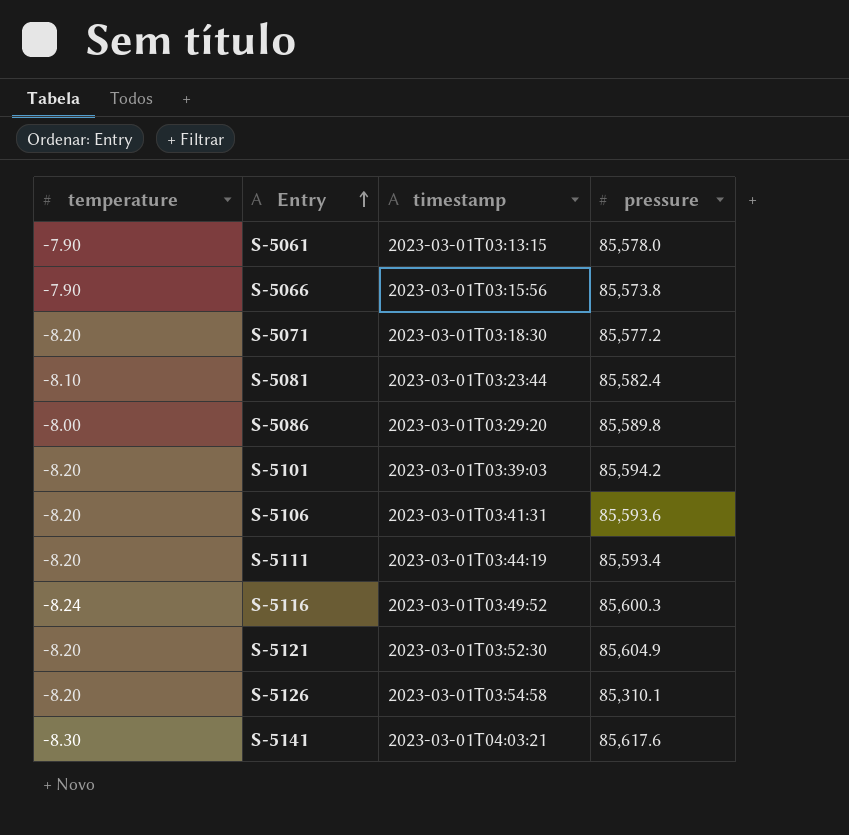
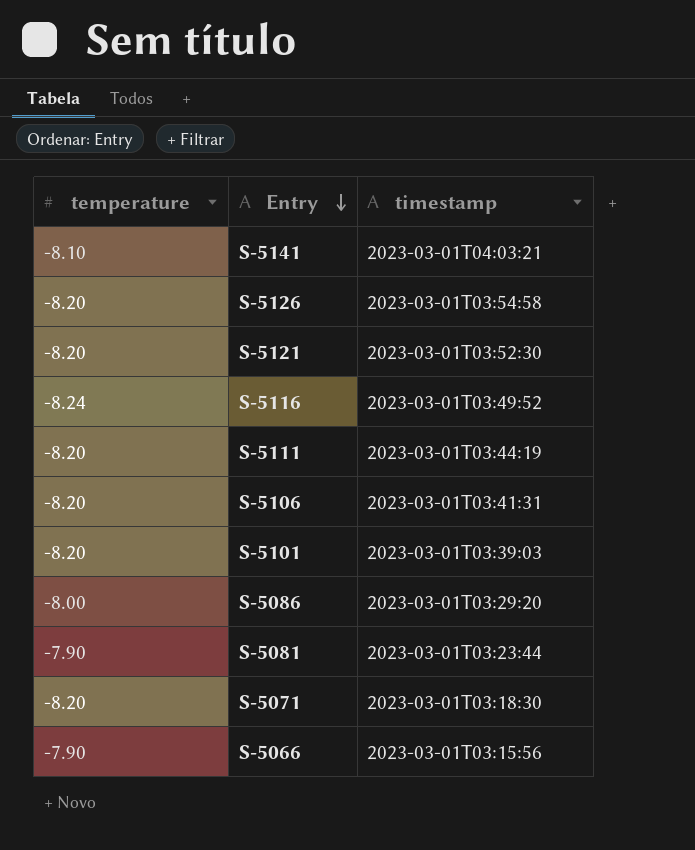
row order: Entry ascending -> Entry descending
column pressure | position: 4 -> none
row S-5061: -7.90 | 2023-03-01T03:13:15 | 85,578.0 -> none
S-5141 | temperature: -8.30 -> -8.10
S-5081 | temperature: -8.10 -> -7.90

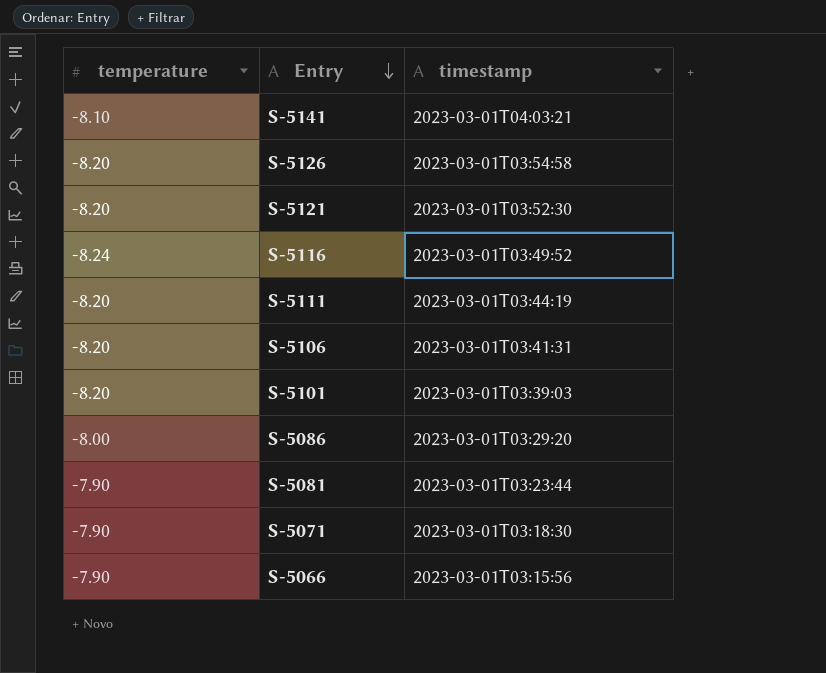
S-5071 | temperature: -8.20 -> -7.90

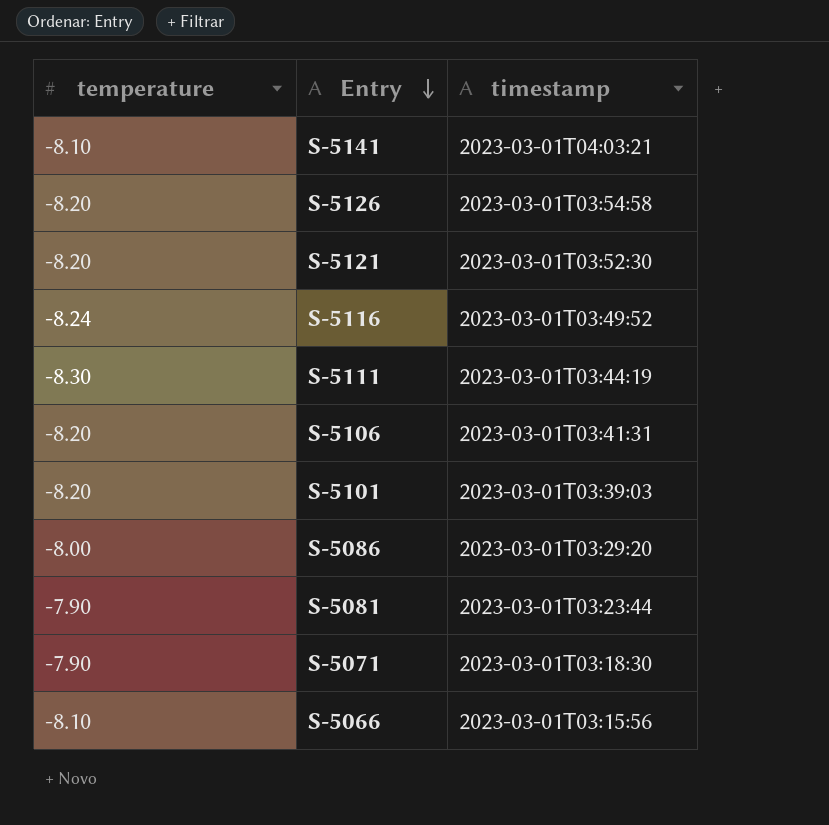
S-5111 | temperature: -8.20 -> -8.30
S-5066 | temperature: -7.90 -> -8.10

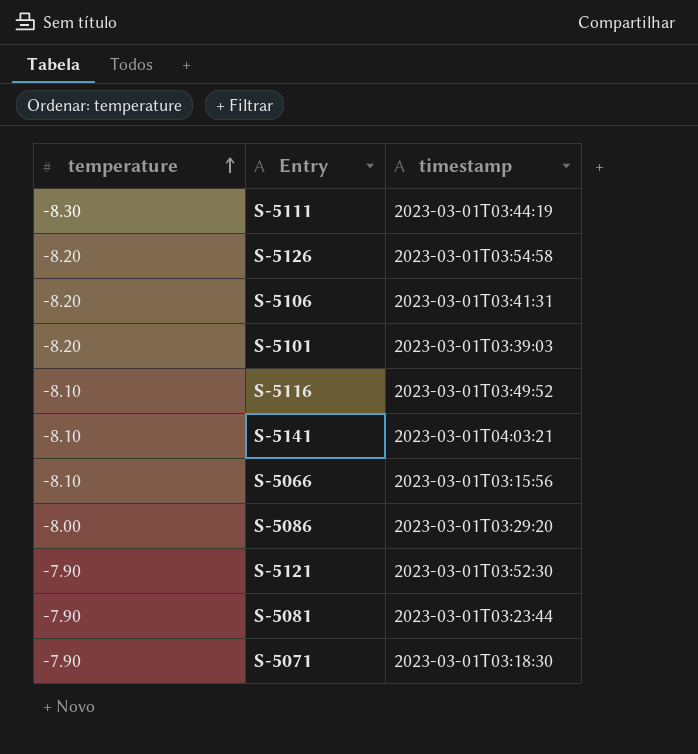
row order: Entry descending -> temperature ascending
S-5116 | temperature: -8.24 -> -8.10
S-5121 | temperature: -8.20 -> -7.90

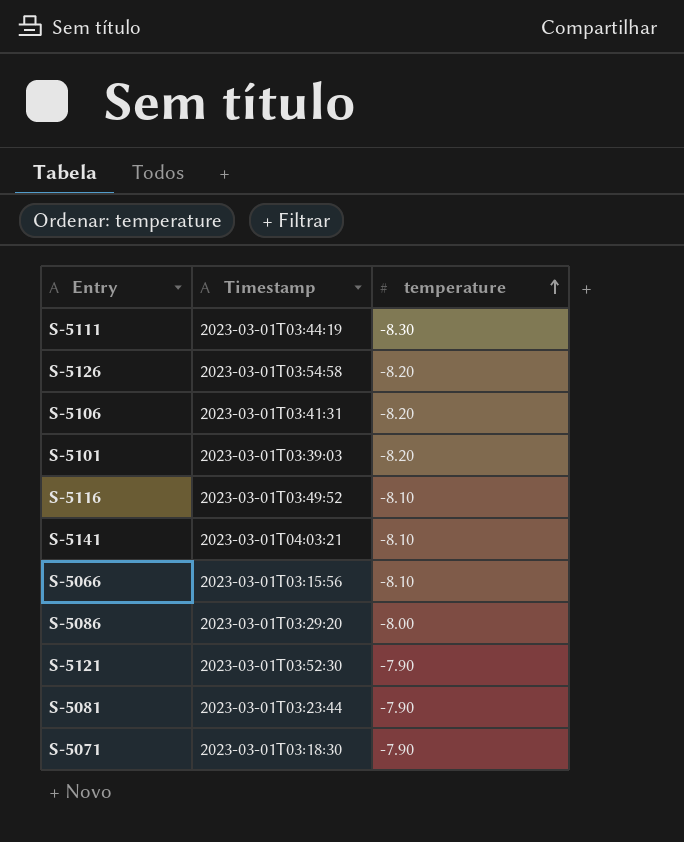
column name: timestamp -> Timestamp
column temperature | position: 1 -> 3

